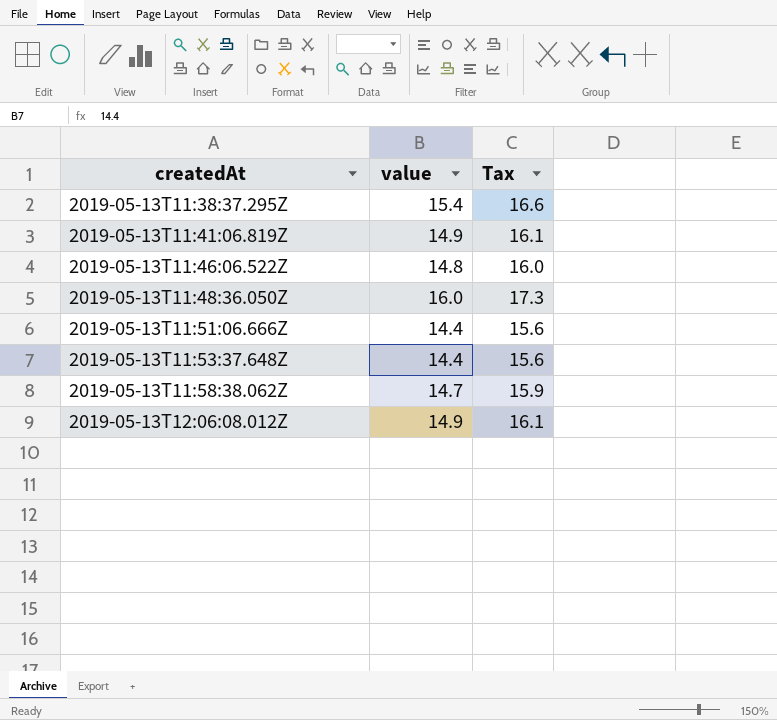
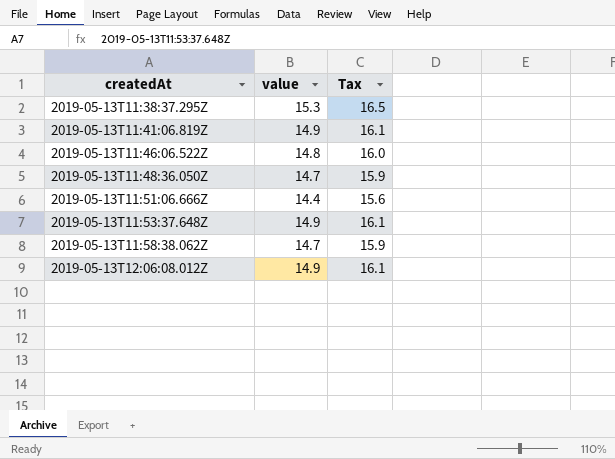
2019-05-13T11:38:37.295Z | value: 15.4 -> 15.3
2019-05-13T11:38:37.295Z | Tax: 16.6 -> 16.5
2019-05-13T11:48:36.050Z | value: 16.0 -> 14.7
2019-05-13T11:48:36.050Z | Tax: 17.3 -> 15.9
2019-05-13T11:53:37.648Z | value: 14.4 -> 14.9
2019-05-13T11:53:37.648Z | Tax: 15.6 -> 16.1

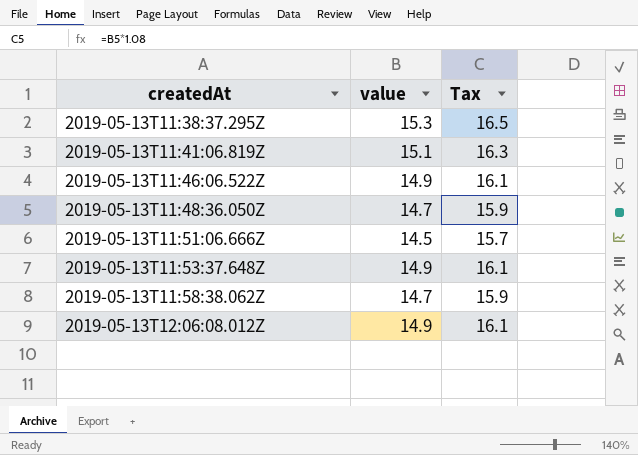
2019-05-13T11:41:06.819Z | value: 14.9 -> 15.1
2019-05-13T11:41:06.819Z | Tax: 16.1 -> 16.3
2019-05-13T11:46:06.522Z | value: 14.8 -> 14.9
2019-05-13T11:46:06.522Z | Tax: 16.0 -> 16.1
2019-05-13T11:51:06.666Z | value: 14.4 -> 14.5
2019-05-13T11:51:06.666Z | Tax: 15.6 -> 15.7

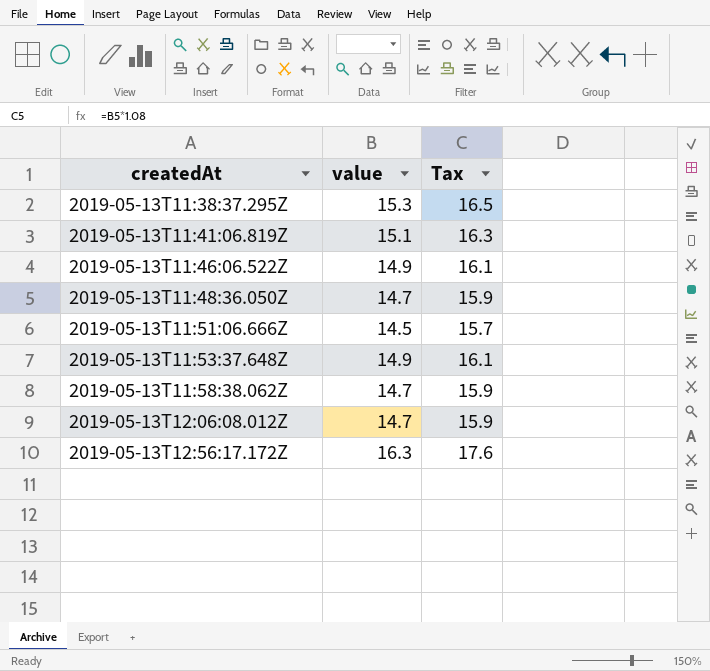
2019-05-13T12:06:08.012Z | value: 14.9 -> 14.7
2019-05-13T12:06:08.012Z | Tax: 16.1 -> 15.9
row 2019-05-13T12:56:17.172Z: none -> 16.3 | 17.6

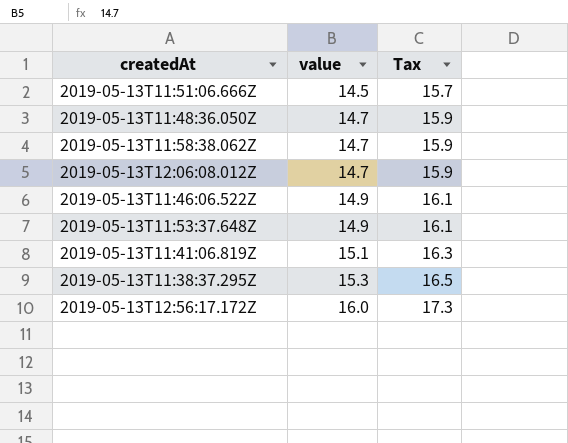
row order: createdAt ascending -> value ascending
2019-05-13T12:56:17.172Z | value: 16.3 -> 16.0
2019-05-13T12:56:17.172Z | Tax: 17.6 -> 17.3

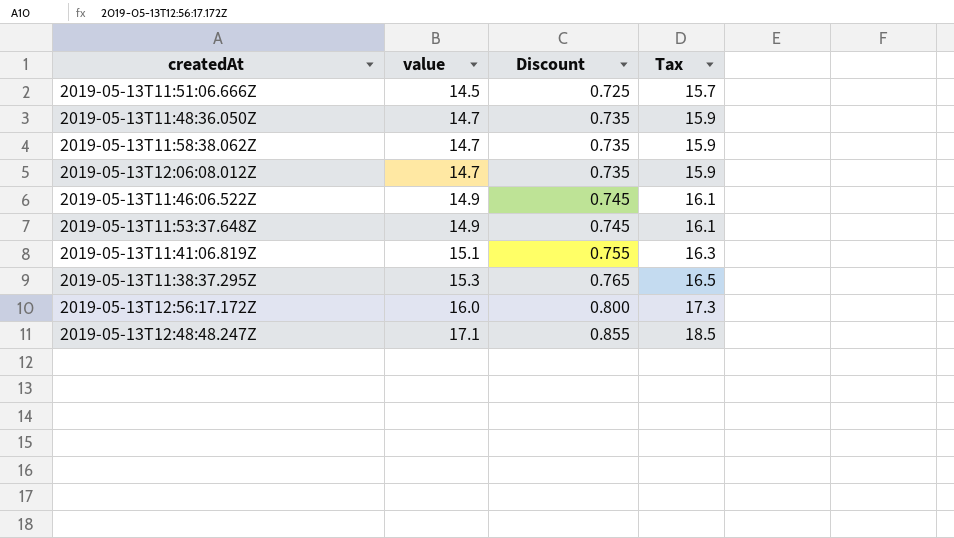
column Discount | formula: none -> [value] * 0.05
row 2019-05-13T12:48:48.247Z: none -> 17.1 | 0.855 | 18.5

